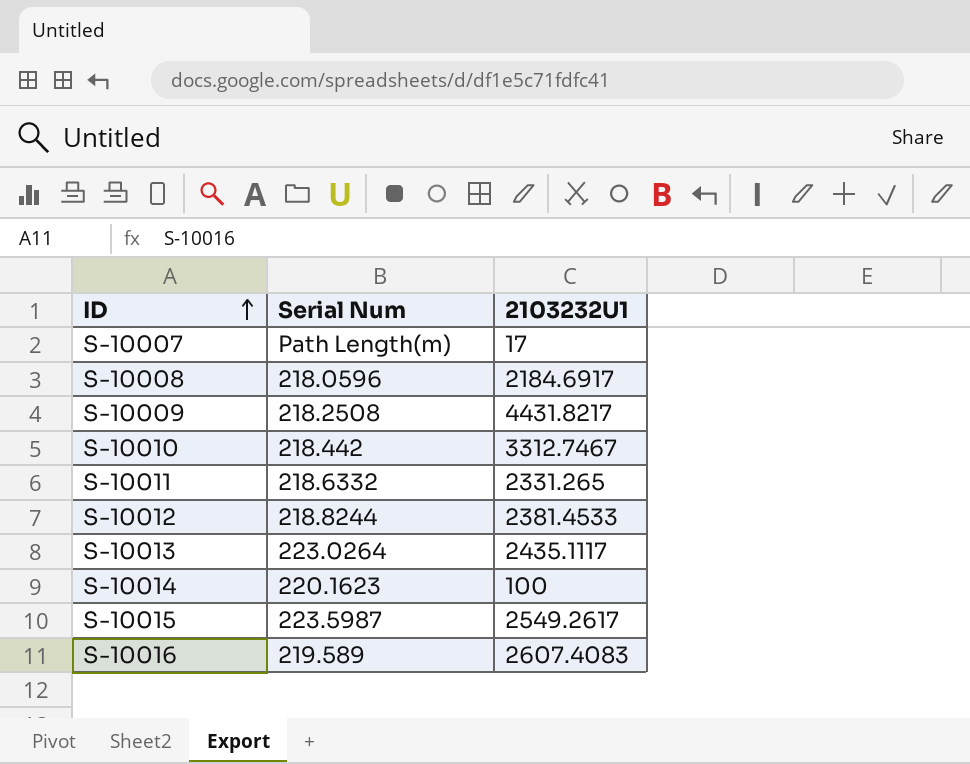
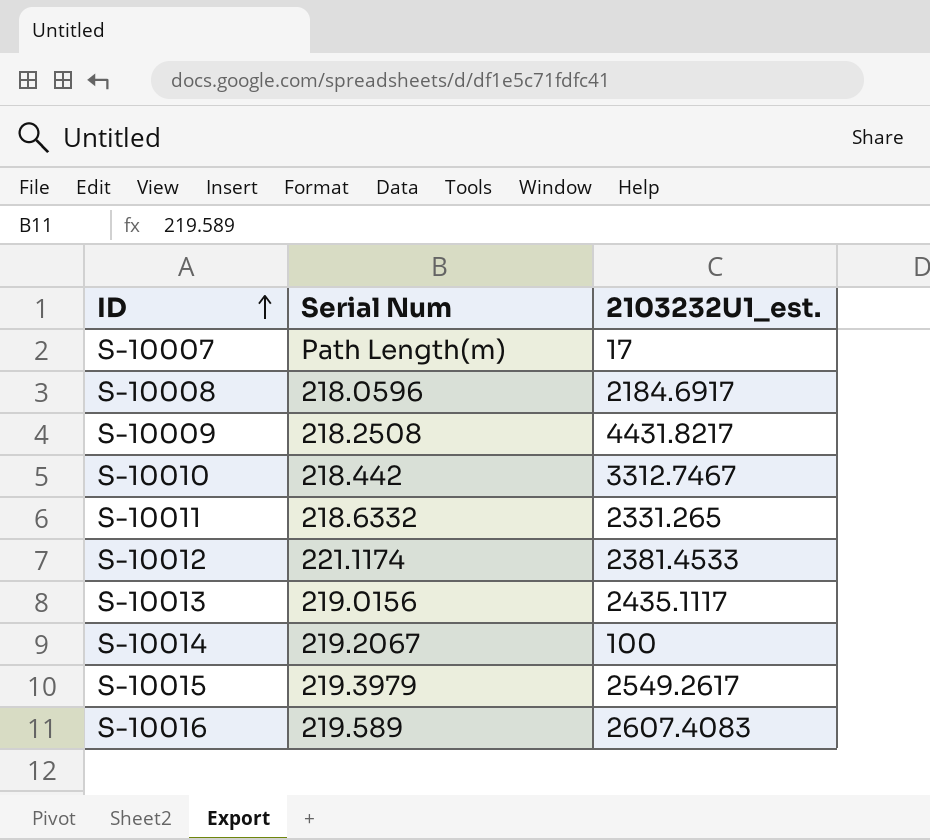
column name: 2103232U1 -> 2103232U1_est.
S-10012 | Serial Num: 218.8244 -> 221.1174
S-10013 | Serial Num: 223.0264 -> 219.0156
S-10014 | Serial Num: 220.1623 -> 219.2067
S-10015 | Serial Num: 223.5987 -> 219.3979

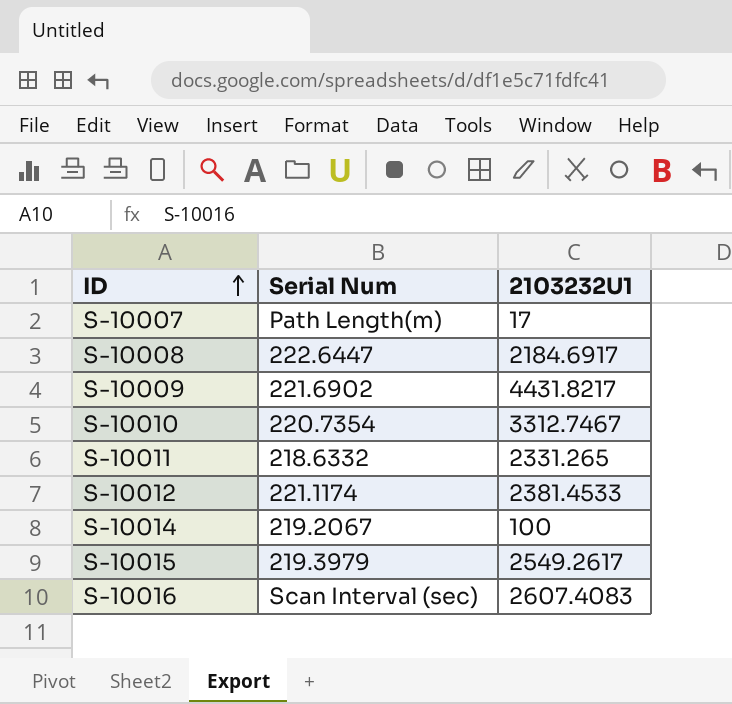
column name: 2103232U1_est. -> 2103232U1
row S-10013: 219.0156 | 2435.1117 -> none
S-10008 | Serial Num: 218.0596 -> 222.6447
S-10009 | Serial Num: 218.2508 -> 221.6902
S-10010 | Serial Num: 218.442 -> 220.7354
S-10016 | Serial Num: 219.589 -> Scan Interval (sec)

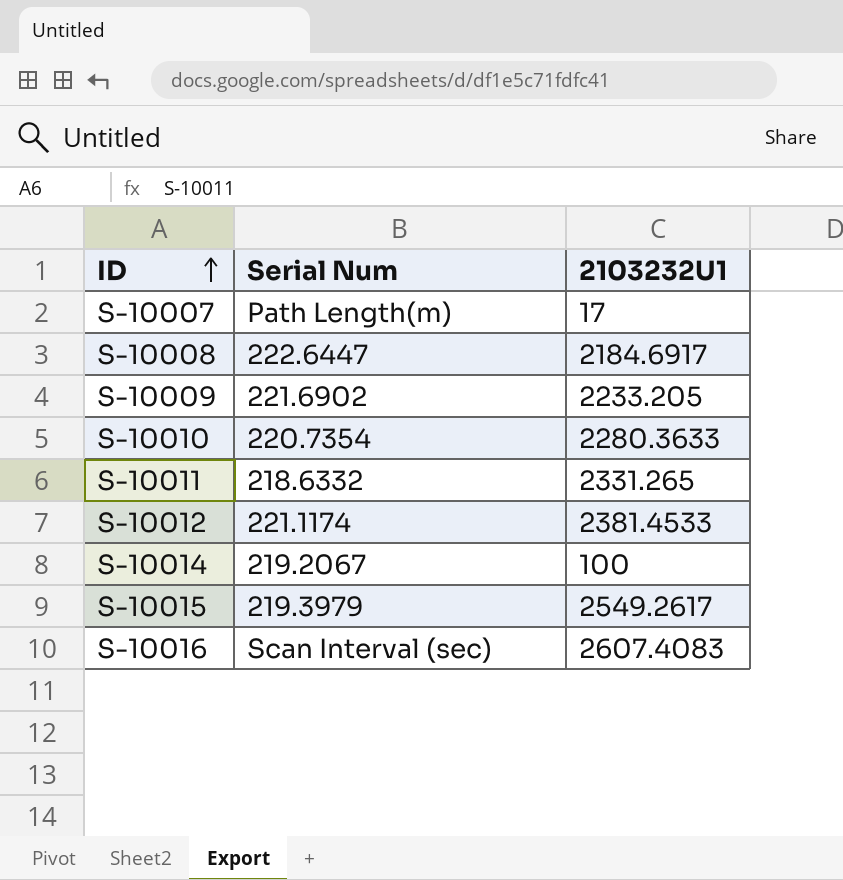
S-10009 | 2103232U1: 4431.8217 -> 2233.205
S-10010 | 2103232U1: 3312.7467 -> 2280.3633

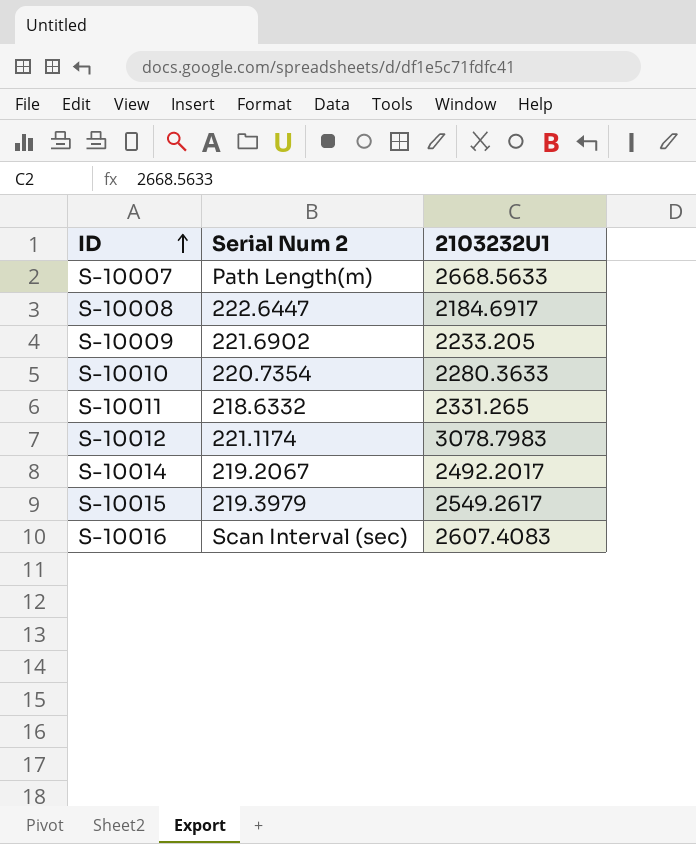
column name: Serial Num -> Serial Num 2
S-10007 | 2103232U1: 17 -> 2668.5633
S-10012 | 2103232U1: 2381.4533 -> 3078.7983
S-10014 | 2103232U1: 100 -> 2492.2017

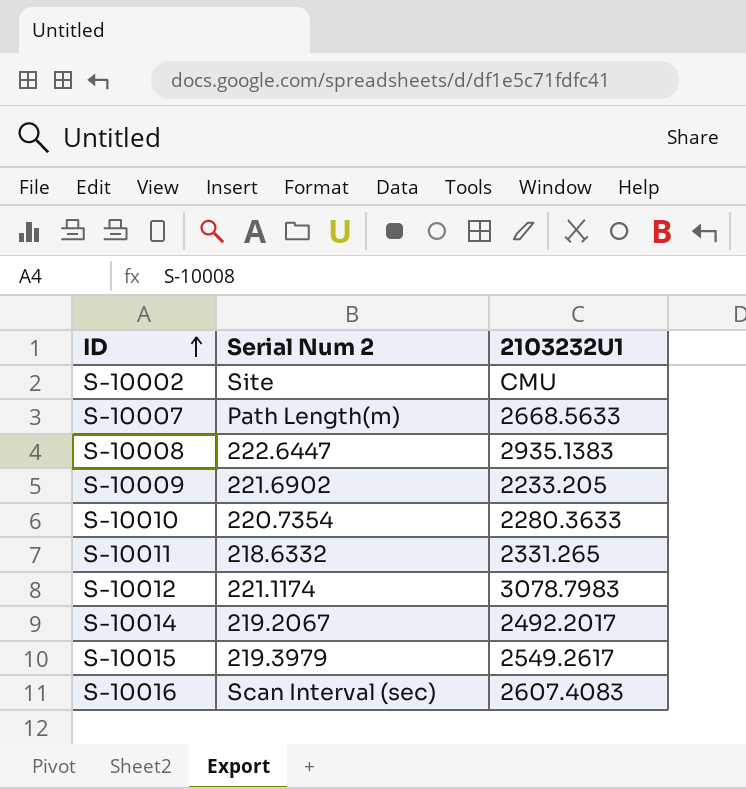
row S-10002: none -> Site | CMU
S-10008 | 2103232U1: 2184.6917 -> 2935.1383

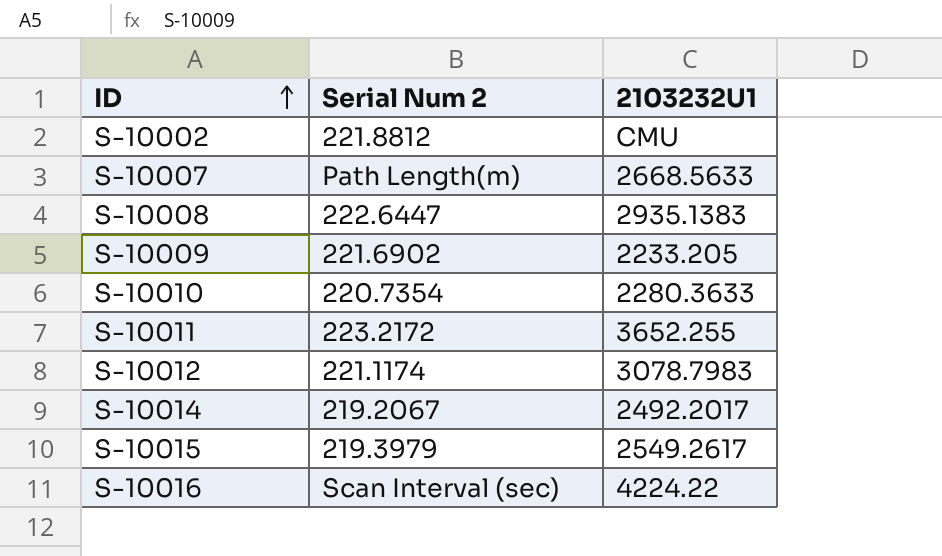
S-10002 | Serial Num 2: Site -> 221.8812
S-10011 | Serial Num 2: 218.6332 -> 223.2172
S-10011 | 2103232U1: 2331.265 -> 3652.255
S-10016 | 2103232U1: 2607.4083 -> 4224.22

